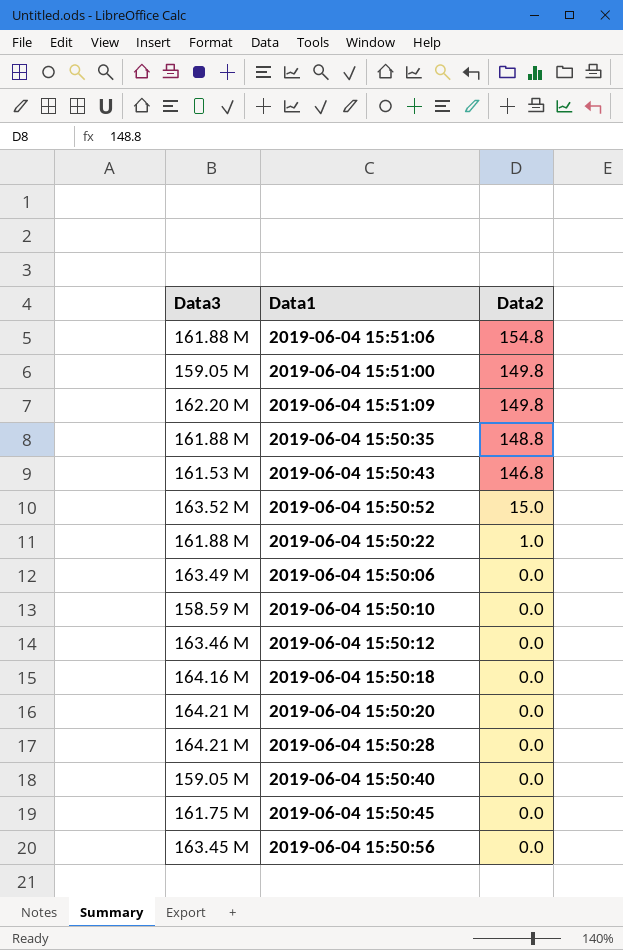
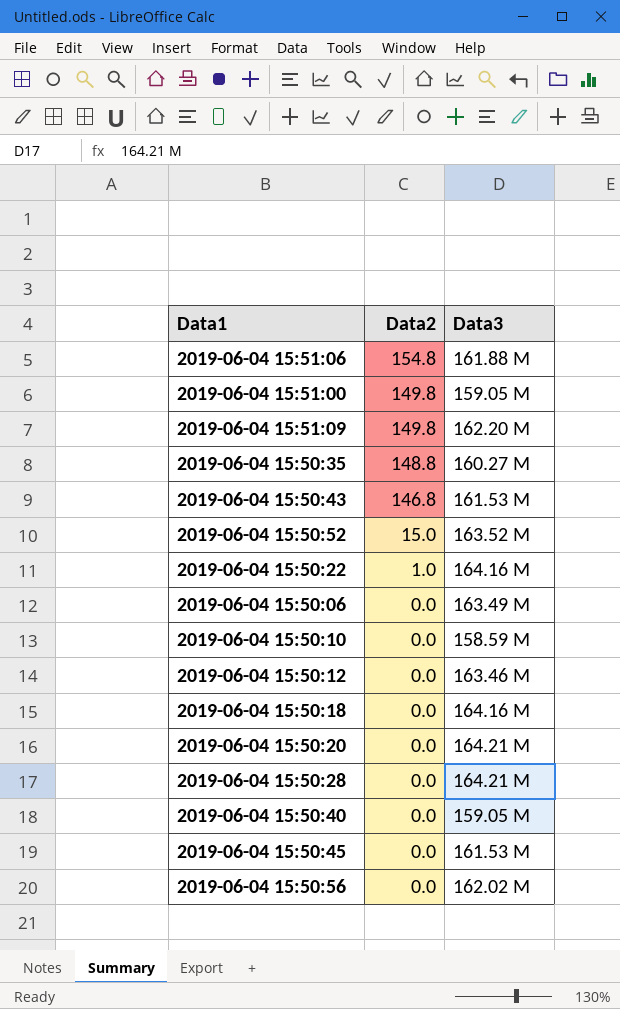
column Data3 | position: 1 -> 3
2019-06-04 15:50:35 | Data3: 161.88 M -> 160.27 M
2019-06-04 15:50:22 | Data3: 161.88 M -> 164.16 M
2019-06-04 15:50:45 | Data3: 161.75 M -> 161.53 M
2019-06-04 15:50:56 | Data3: 163.45 M -> 162.02 M

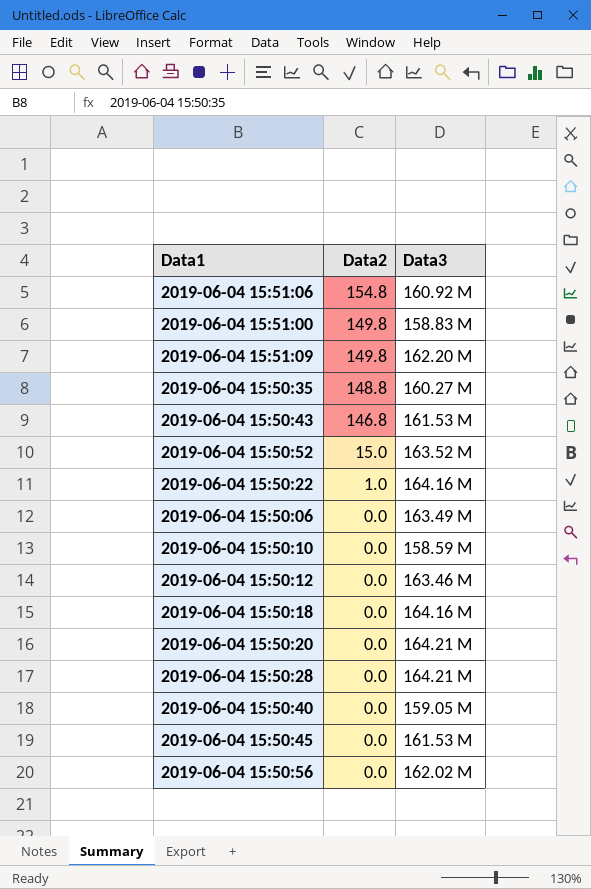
2019-06-04 15:51:06 | Data3: 161.88 M -> 160.92 M
2019-06-04 15:51:00 | Data3: 159.05 M -> 158.83 M

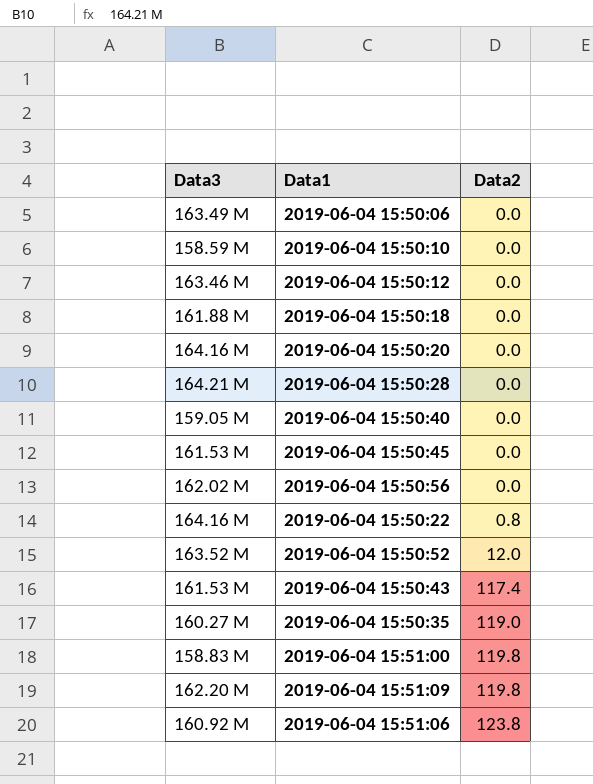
row order: Data2 descending -> Data2 ascending
column Data3 | position: 3 -> 1
2019-06-04 15:50:18 | Data3: 164.16 M -> 161.88 M
2019-06-04 15:50:20 | Data3: 164.21 M -> 164.16 M
2019-06-04 15:50:22 | Data2: 1.0 -> 0.8
2019-06-04 15:50:52 | Data2: 15.0 -> 12.0
2019-06-04 15:50:43 | Data2: 146.8 -> 117.4
2019-06-04 15:50:35 | Data2: 148.8 -> 119.0
2019-06-04 15:51:00 | Data2: 149.8 -> 119.8
2019-06-04 15:51:09 | Data2: 149.8 -> 119.8
2019-06-04 15:51:06 | Data2: 154.8 -> 123.8

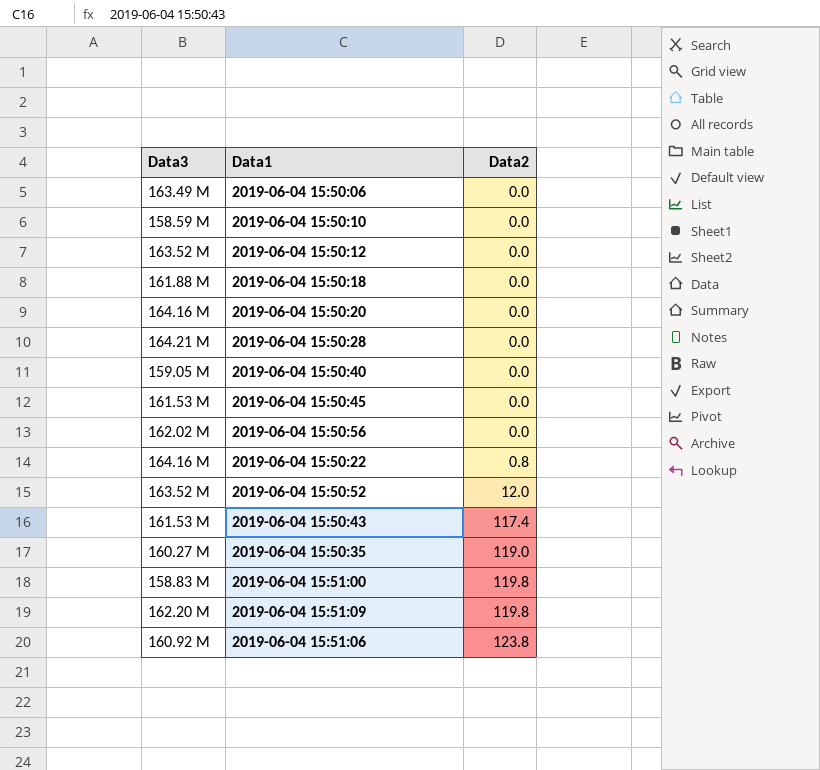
2019-06-04 15:50:12 | Data3: 163.46 M -> 163.52 M

